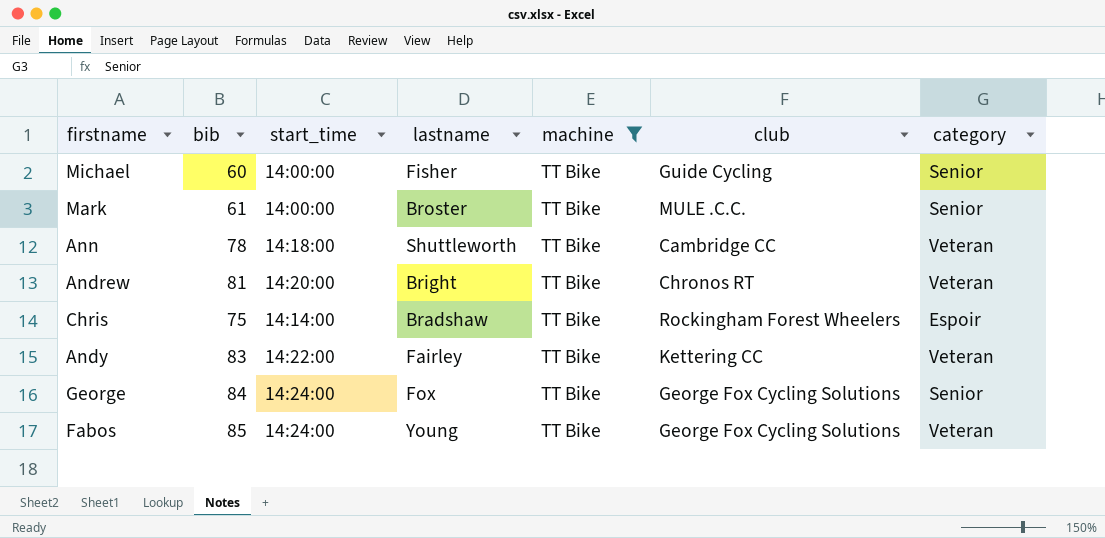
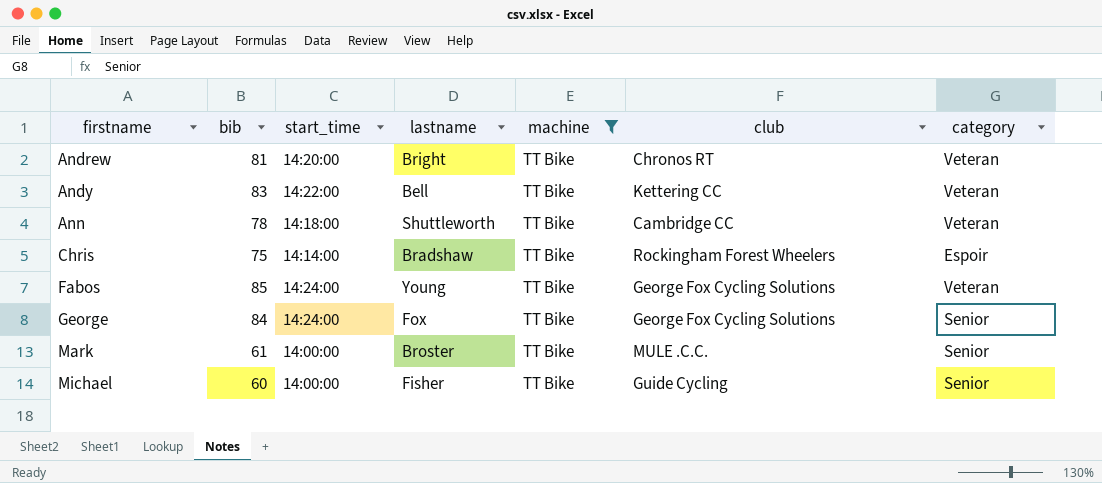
row order: none -> firstname ascending
Andy | lastname: Fairley -> Bell

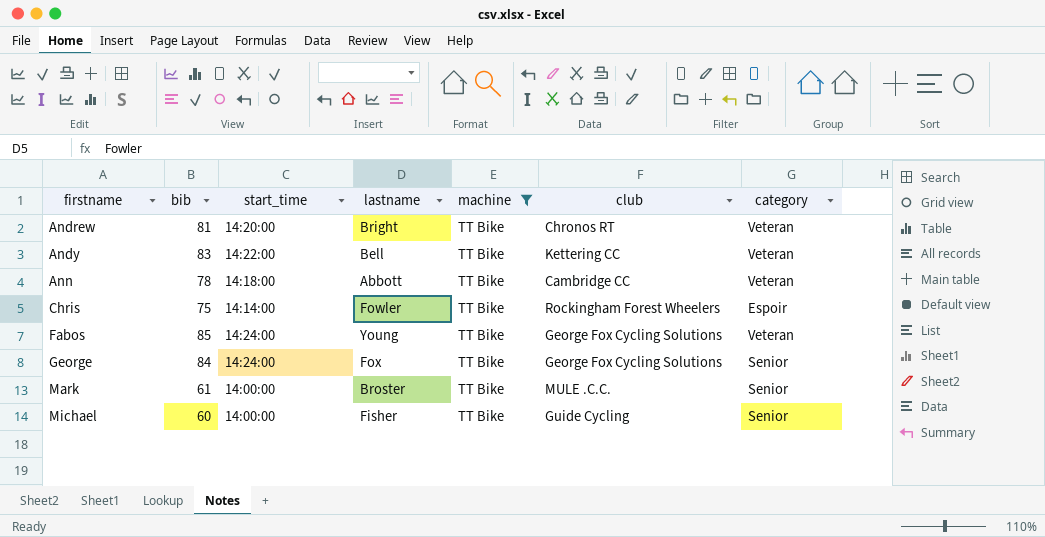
Ann | lastname: Shuttleworth -> Abbott
Chris | lastname: Bradshaw -> Fowler

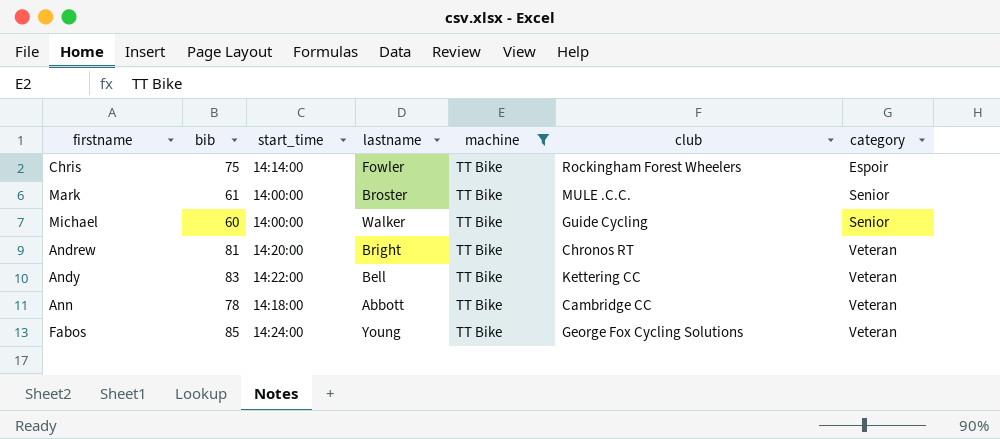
row order: firstname ascending -> category ascending
row George: 84 | 14:24:00 | Fox | TT Bike | George Fox Cycling Solutions | Senior -> none
Michael | lastname: Fisher -> Walker

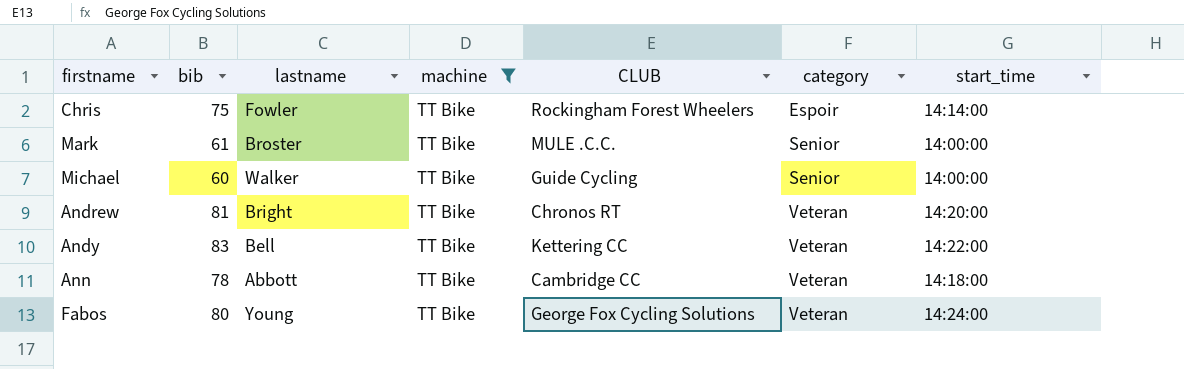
column name: club -> CLUB
column start_time | position: 3 -> 7
Fabos | bib: 85 -> 80

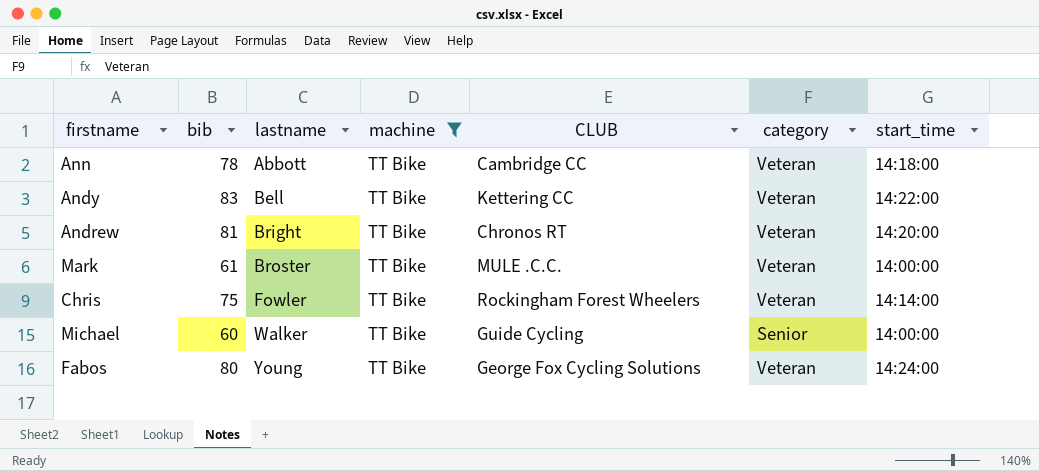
row order: category ascending -> lastname ascending
Mark | category: Senior -> Veteran
Chris | category: Espoir -> Veteran

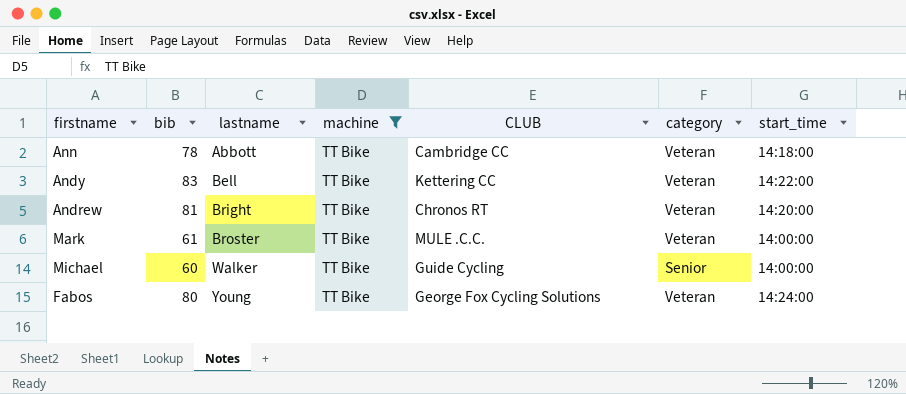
row Chris: 75 | Fowler | TT Bike | Rockingham Forest Wheelers | Veteran | 14:14:00 -> none

